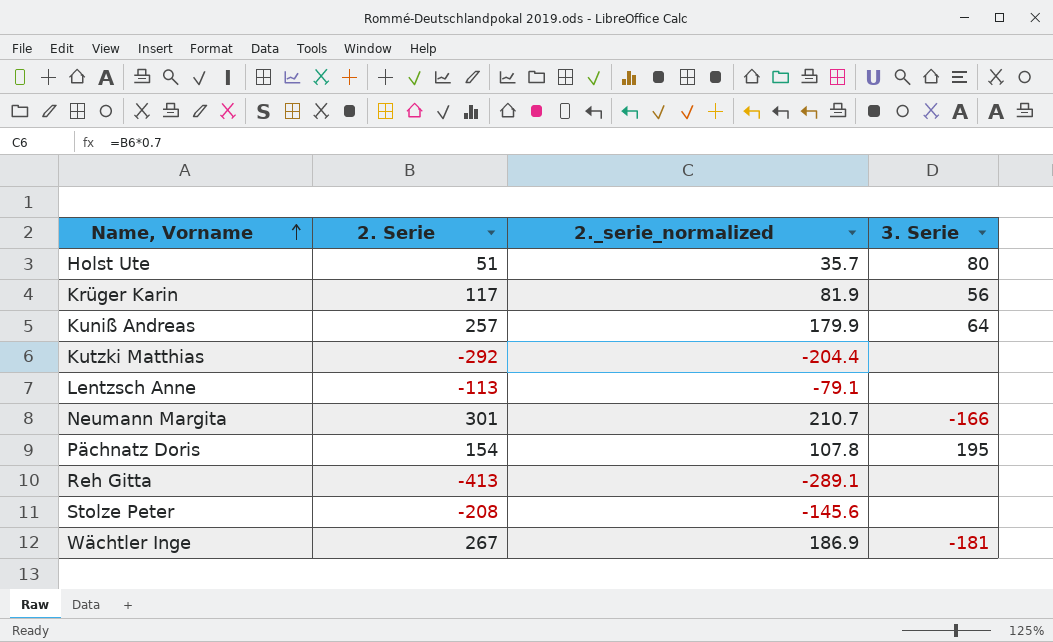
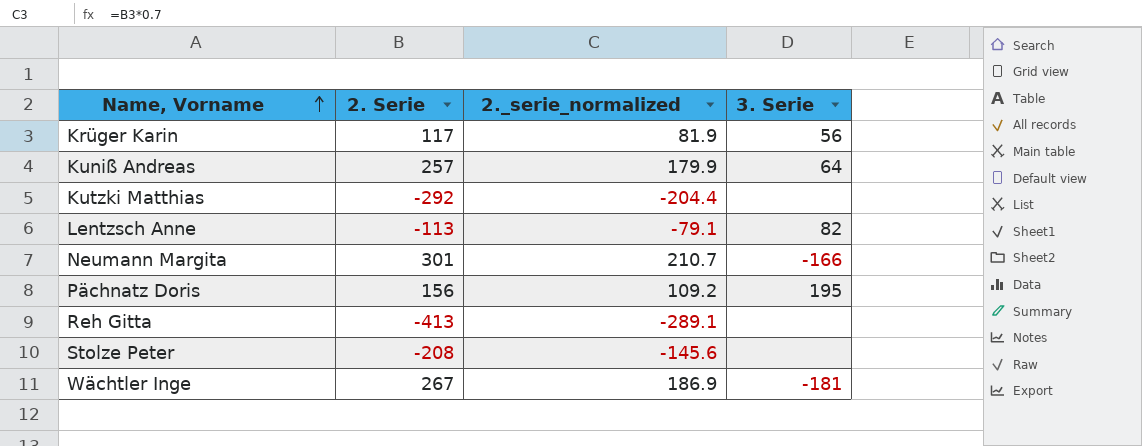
row Holst Ute: 51 | 35.7 | 80 -> none
Lentzsch Anne | 3. Serie: none -> 82
Pächnatz Doris | 2. Serie: 154 -> 156
Pächnatz Doris | 2._serie_normalized: 107.8 -> 109.2

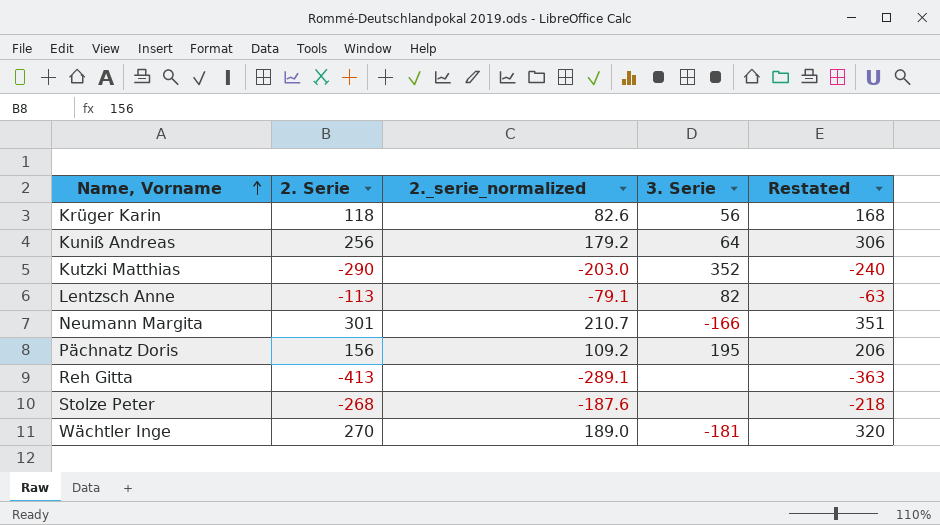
column Restated | formula: none -> [2. Serie] + 50
Krüger Karin | 2. Serie: 117 -> 118
Krüger Karin | 2._serie_normalized: 81.9 -> 82.6
Kuniß Andreas | 2. Serie: 257 -> 256
Kuniß Andreas | 2._serie_normalized: 179.9 -> 179.2
Kutzki Matthias | 2. Serie: -292 -> -290
Kutzki Matthias | 2._serie_normalized: -204.4 -> -203.0
Kutzki Matthias | 3. Serie: none -> 352
Stolze Peter | 2. Serie: -208 -> -268
Stolze Peter | 2._serie_normalized: -145.6 -> -187.6
Wächtler Inge | 2. Serie: 267 -> 270
Wächtler Inge | 2._serie_normalized: 186.9 -> 189.0

